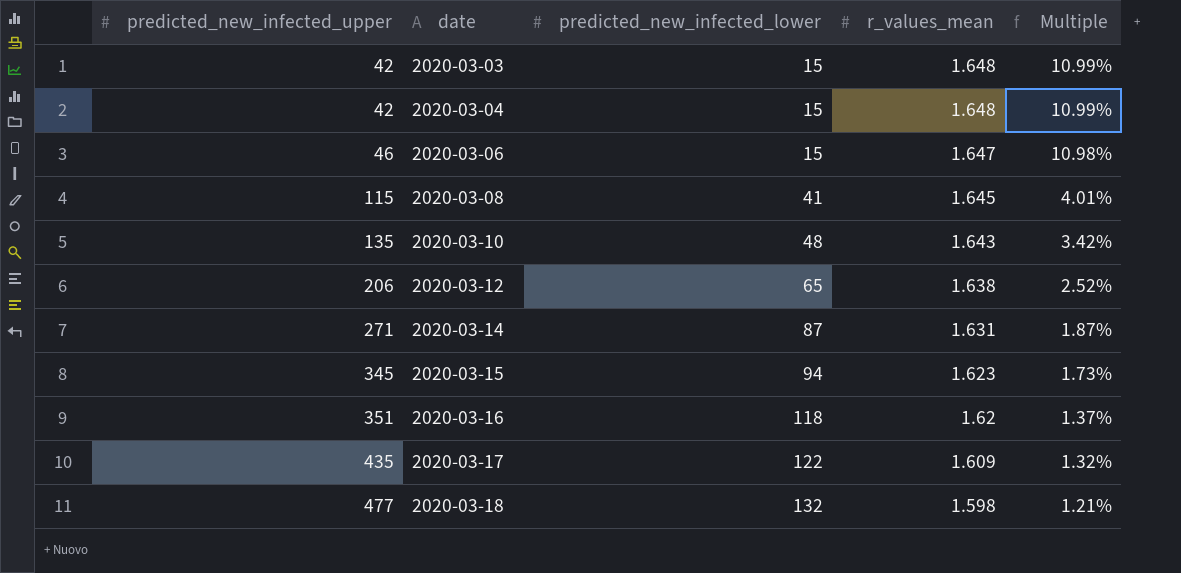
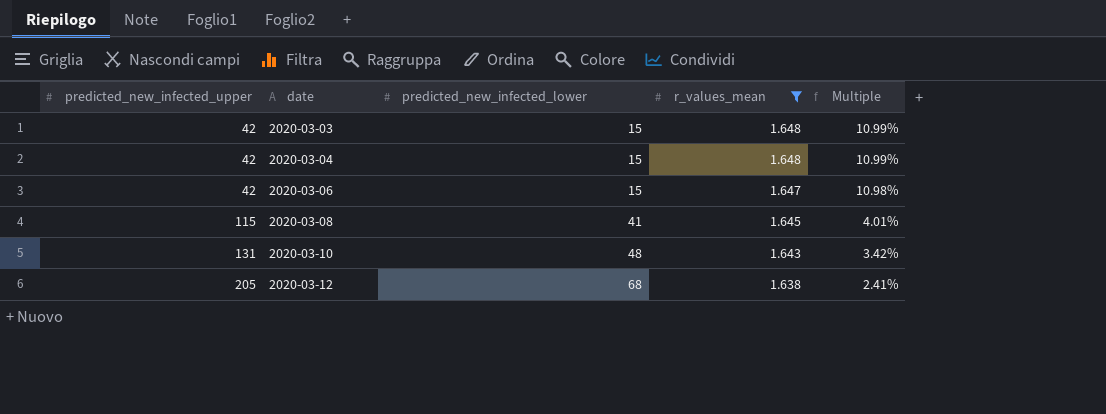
filter: none -> r_values_mean >= 1.638
2020-03-06 | predicted_new_infected_upper: 46 -> 42
2020-03-10 | predicted_new_infected_upper: 135 -> 131
2020-03-12 | predicted_new_infected_upper: 206 -> 205
2020-03-12 | predicted_new_infected_lower: 65 -> 68
2020-03-12 | Multiple: 2.52% -> 2.41%

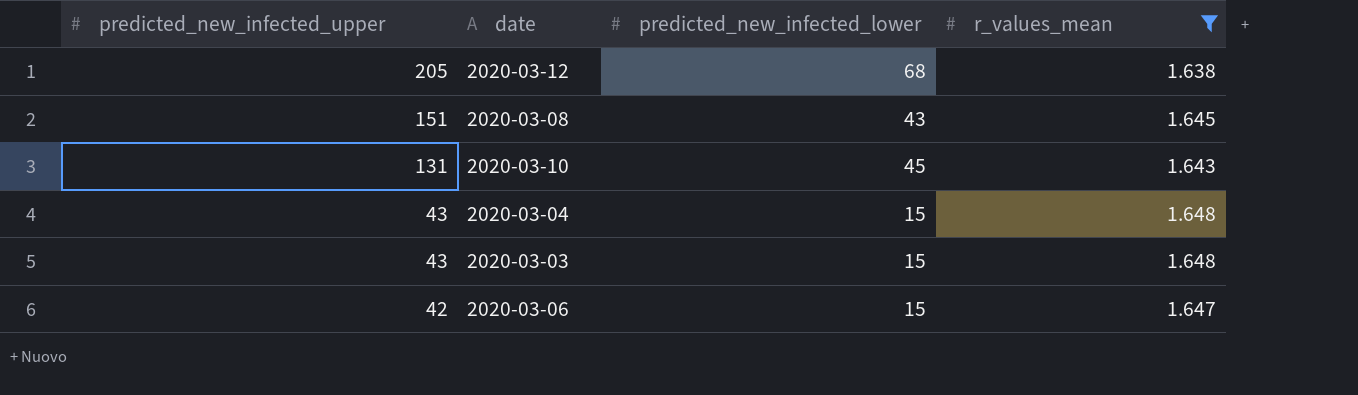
row order: predicted_new_infected_upper ascending -> predicted_new_infected_upper descending
column Multiple | formula: [r_values_mean] / [predicted_new_infected_lower] -> none
2020-03-08 | predicted_new_infected_upper: 115 -> 151
2020-03-08 | predicted_new_infected_lower: 41 -> 43
2020-03-10 | predicted_new_infected_lower: 48 -> 45
2020-03-04 | predicted_new_infected_upper: 42 -> 43
2020-03-03 | predicted_new_infected_upper: 42 -> 43

